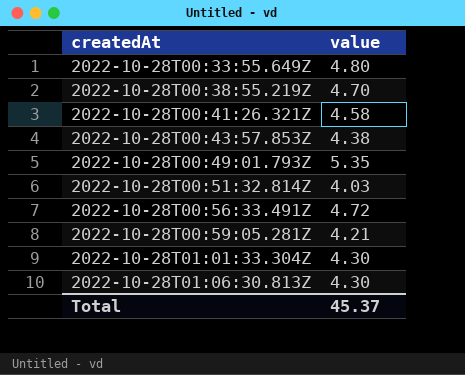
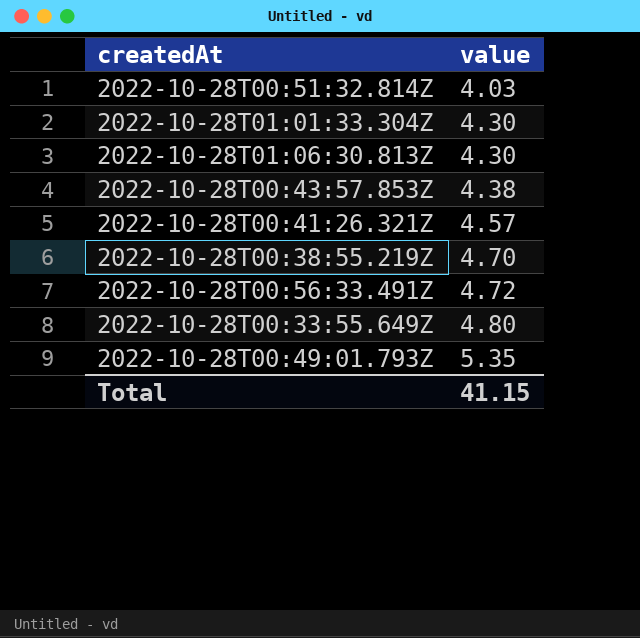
row order: createdAt ascending -> value ascending
row 2022-10-28T00:59:05.281Z: 4.21 -> none
2022-10-28T00:41:26.321Z | value: 4.58 -> 4.57
Total | value: 45.37 -> 41.15

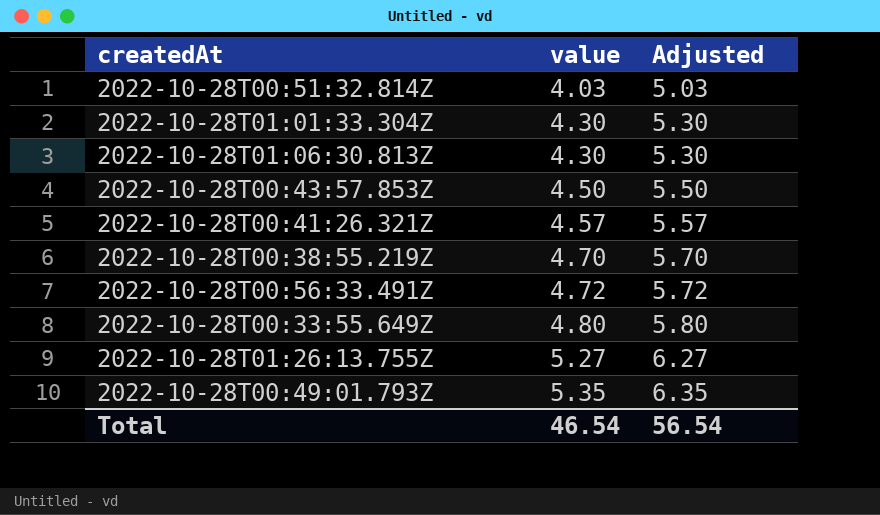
column Adjusted | formula: none -> [value] + 1
2022-10-28T00:43:57.853Z | value: 4.38 -> 4.50
row 2022-10-28T01:26:13.755Z: none -> 5.27 | 6.27
Total | value: 41.15 -> 46.54

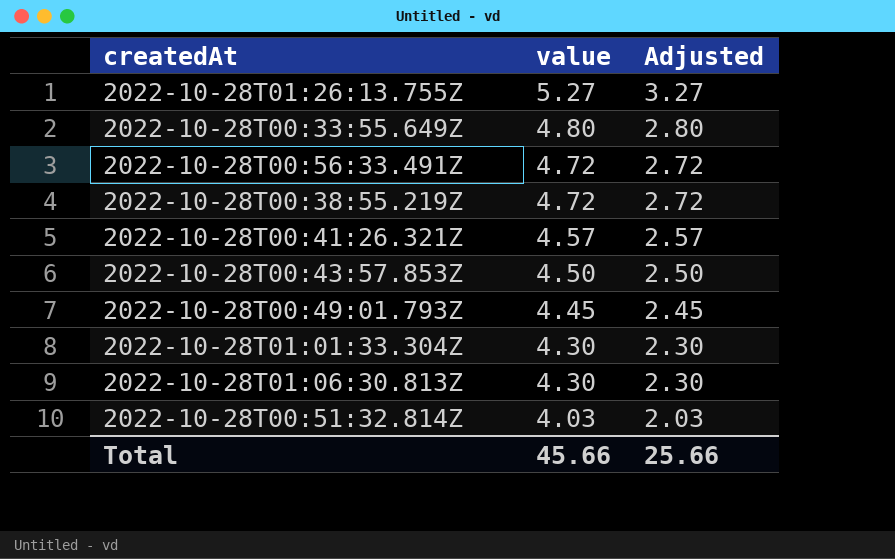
row order: value ascending -> value descending
column Adjusted | formula: [value] + 1 -> [value] - 2
2022-10-28T00:38:55.219Z | value: 4.70 -> 4.72
2022-10-28T00:49:01.793Z | value: 5.35 -> 4.45
Total | value: 46.54 -> 45.66
Total | Adjusted: 56.54 -> 25.66

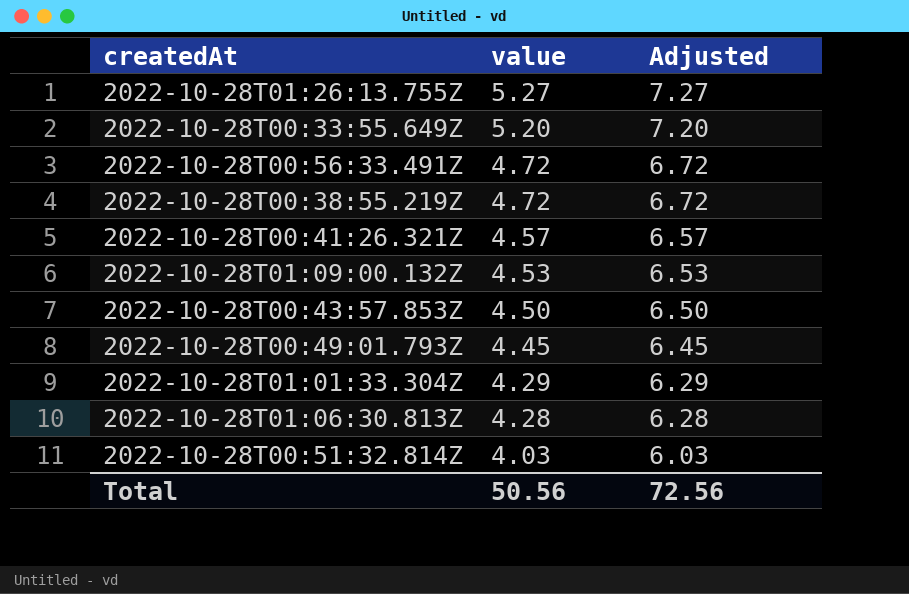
column Adjusted | formula: [value] - 2 -> [value] + 2
2022-10-28T00:33:55.649Z | value: 4.80 -> 5.20
row 2022-10-28T01:09:00.132Z: none -> 4.53 | 6.53
2022-10-28T01:01:33.304Z | value: 4.30 -> 4.29
2022-10-28T01:06:30.813Z | value: 4.30 -> 4.28
Total | value: 45.66 -> 50.56
Total | Adjusted: 25.66 -> 72.56

